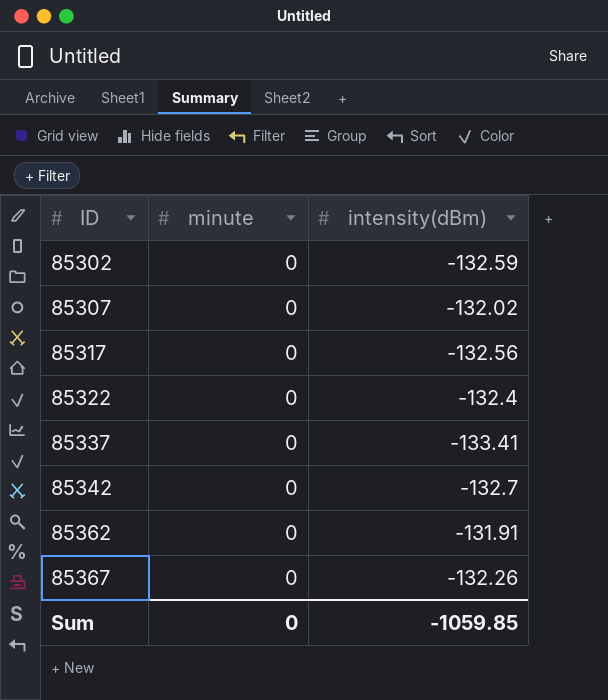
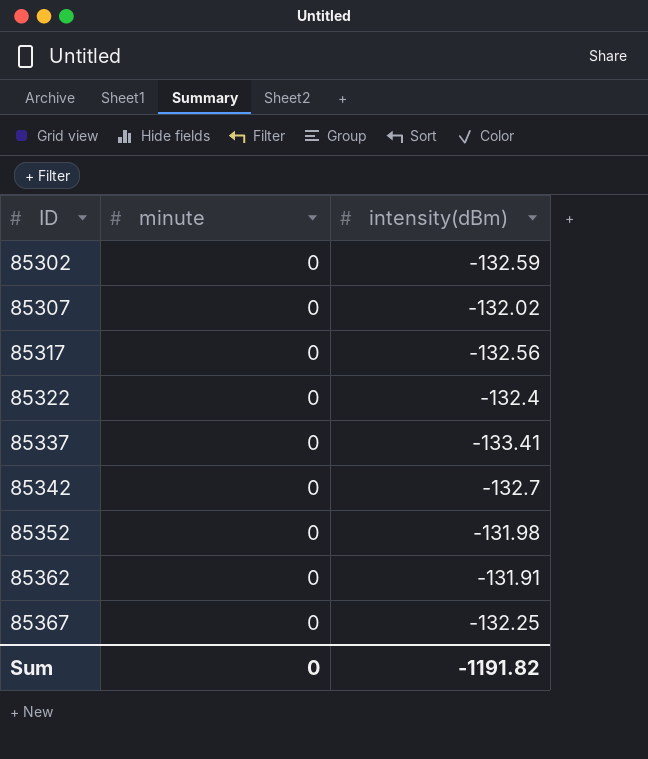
row 85352: none -> 0 | -131.98
85367 | intensity(dBm): -132.26 -> -132.25
Sum | intensity(dBm): -1059.85 -> -1191.82

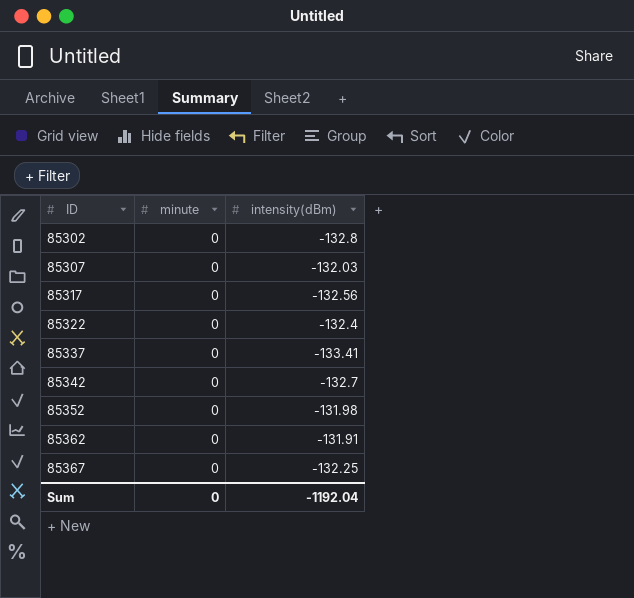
85302 | intensity(dBm): -132.59 -> -132.8
85307 | intensity(dBm): -132.02 -> -132.03
Sum | intensity(dBm): -1191.82 -> -1192.04

